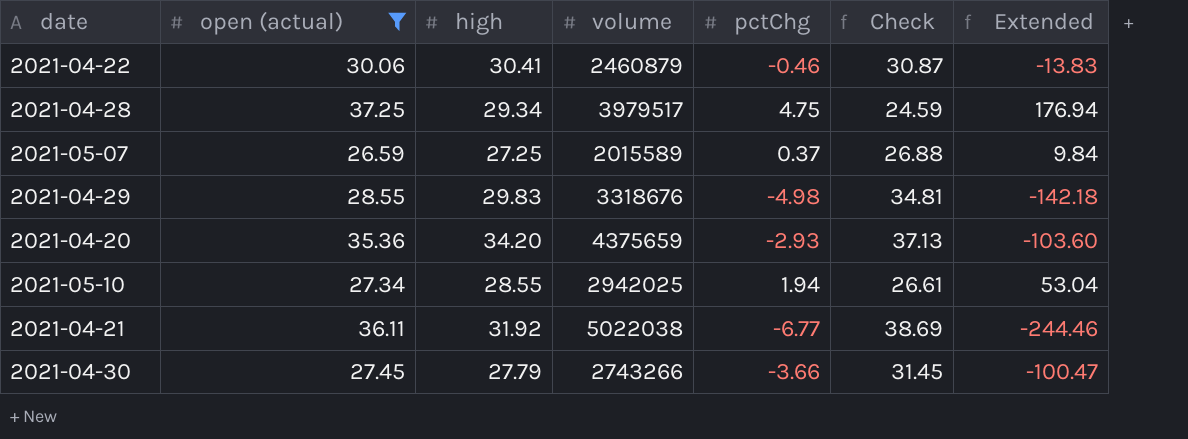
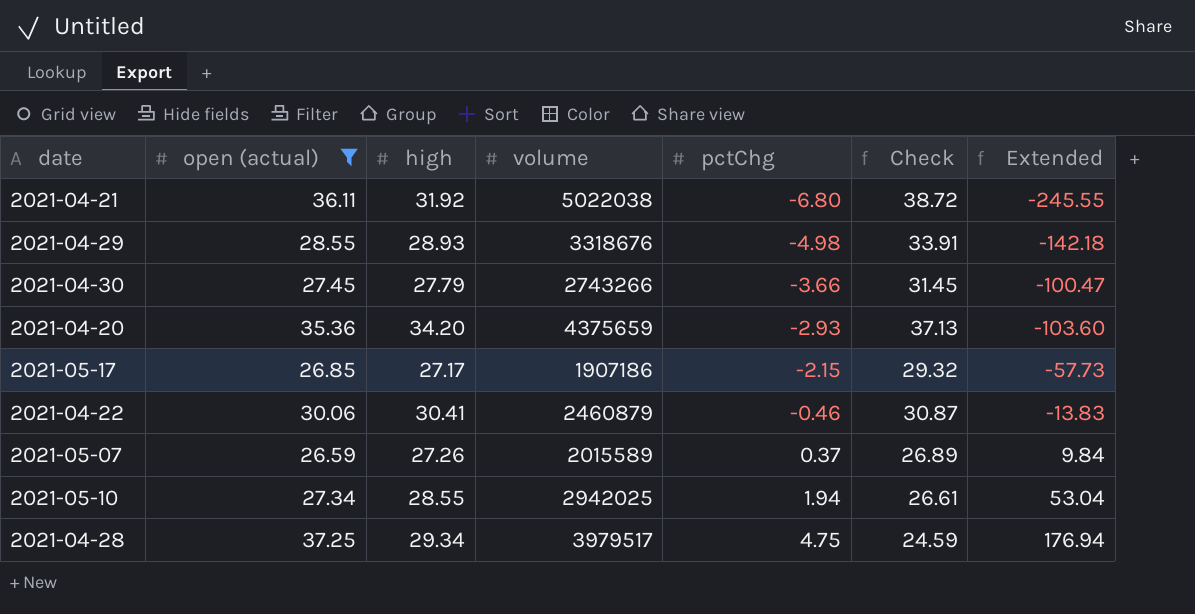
row order: none -> pctChg ascending
2021-04-21 | pctChg: -6.77 -> -6.80
2021-04-21 | Check: 38.69 -> 38.72
2021-04-21 | Extended: -244.46 -> -245.55
2021-04-29 | high: 29.83 -> 28.93
2021-04-29 | Check: 34.81 -> 33.91
row 2021-05-17: none -> 26.85 | 27.17 | 1907186 | -2.15 | 29.32 | -57.73
2021-05-07 | high: 27.25 -> 27.26
2021-05-07 | Check: 26.88 -> 26.89

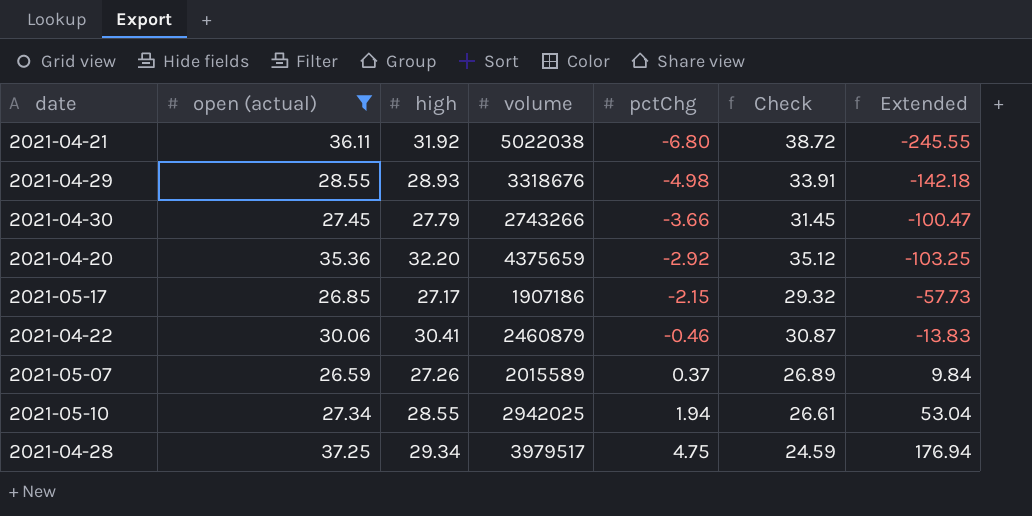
2021-04-20 | high: 34.20 -> 32.20
2021-04-20 | pctChg: -2.93 -> -2.92
2021-04-20 | Check: 37.13 -> 35.12
2021-04-20 | Extended: -103.60 -> -103.25

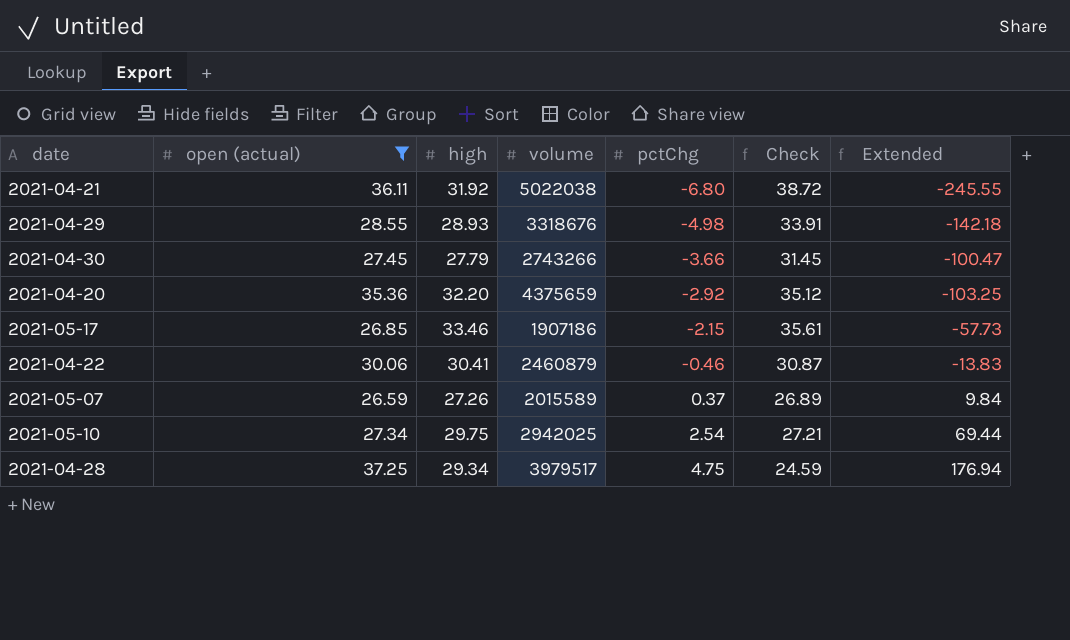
2021-05-17 | high: 27.17 -> 33.46
2021-05-17 | Check: 29.32 -> 35.61
2021-05-10 | high: 28.55 -> 29.75
2021-05-10 | pctChg: 1.94 -> 2.54
2021-05-10 | Check: 26.61 -> 27.21
2021-05-10 | Extended: 53.04 -> 69.44

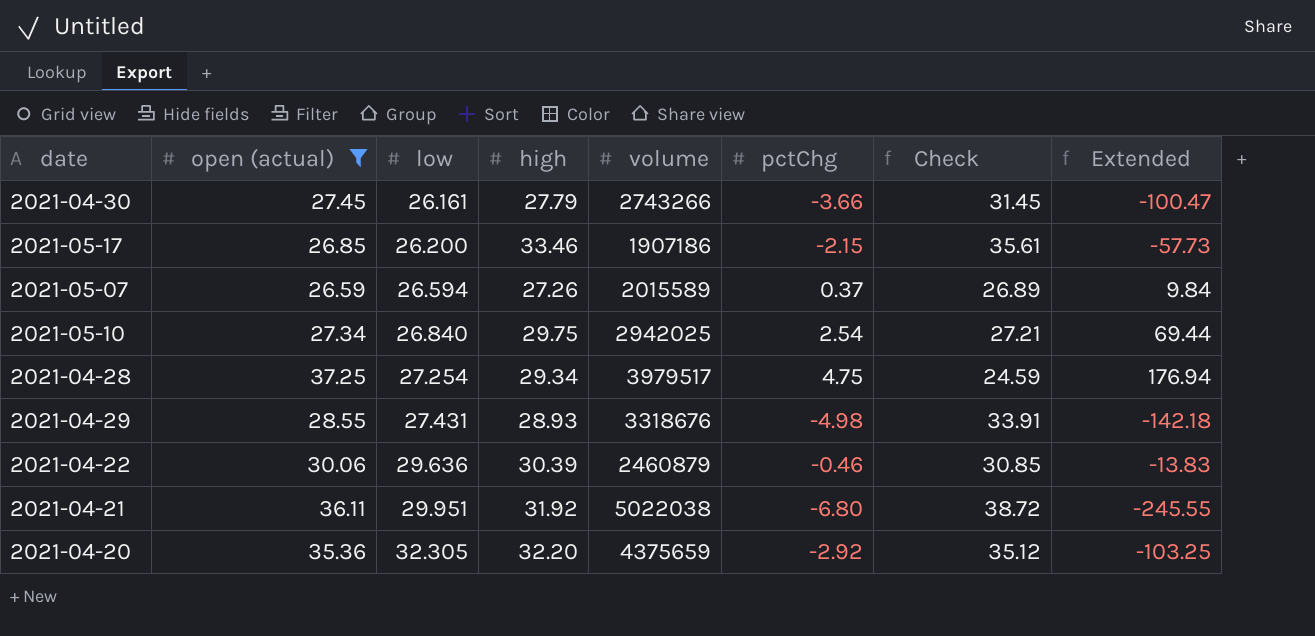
row order: pctChg ascending -> low ascending
column low | position: none -> 3
2021-04-22 | high: 30.41 -> 30.39
2021-04-22 | Check: 30.87 -> 30.85

